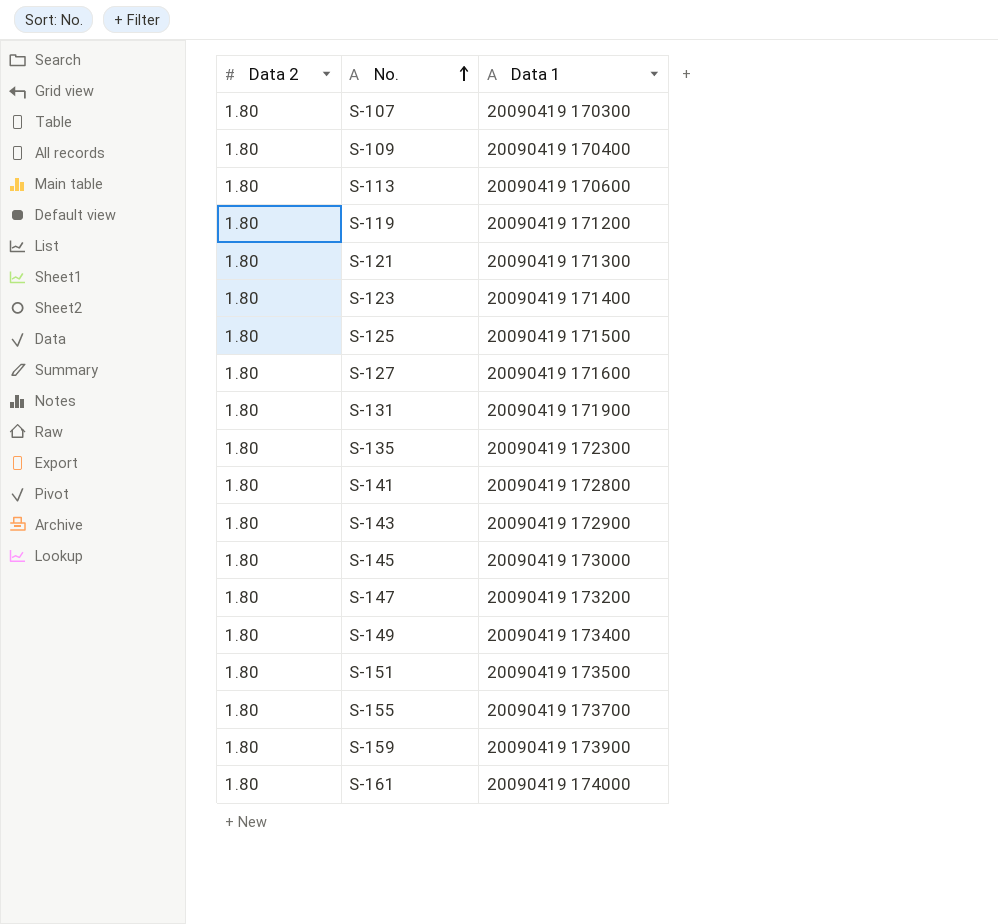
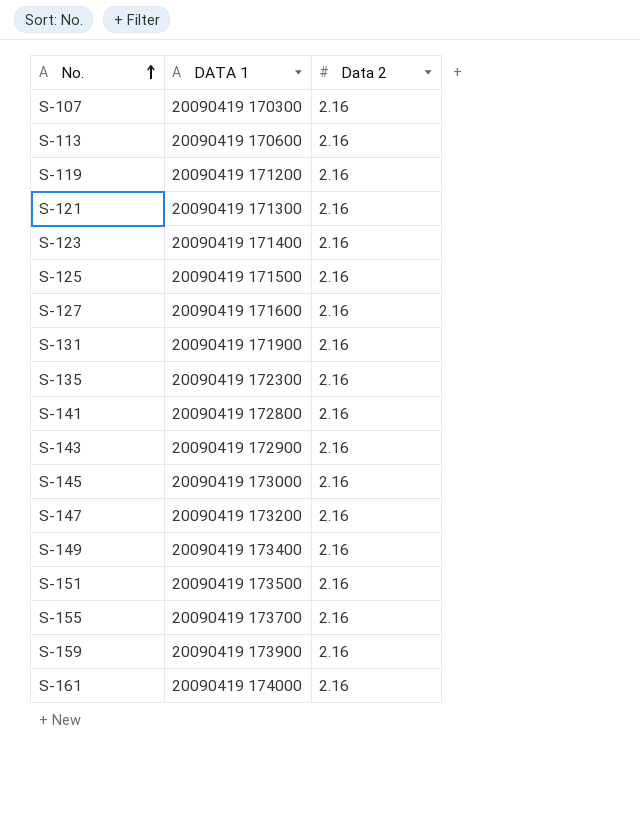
column name: Data 1 -> DATA 1
column Data 2 | position: 1 -> 3
row S-109: 1.80 | 20090419 170400 -> none
S-107 | Data 2: 1.80 -> 2.16
S-113 | Data 2: 1.80 -> 2.16
S-119 | Data 2: 1.80 -> 2.16
S-121 | Data 2: 1.80 -> 2.16
S-123 | Data 2: 1.80 -> 2.16
S-125 | Data 2: 1.80 -> 2.16
S-127 | Data 2: 1.80 -> 2.16
S-131 | Data 2: 1.80 -> 2.16
S-135 | Data 2: 1.80 -> 2.16
S-141 | Data 2: 1.80 -> 2.16
S-143 | Data 2: 1.80 -> 2.16
S-145 | Data 2: 1.80 -> 2.16
S-147 | Data 2: 1.80 -> 2.16
S-149 | Data 2: 1.80 -> 2.16
S-151 | Data 2: 1.80 -> 2.16
S-155 | Data 2: 1.80 -> 2.16
S-159 | Data 2: 1.80 -> 2.16
S-161 | Data 2: 1.80 -> 2.16

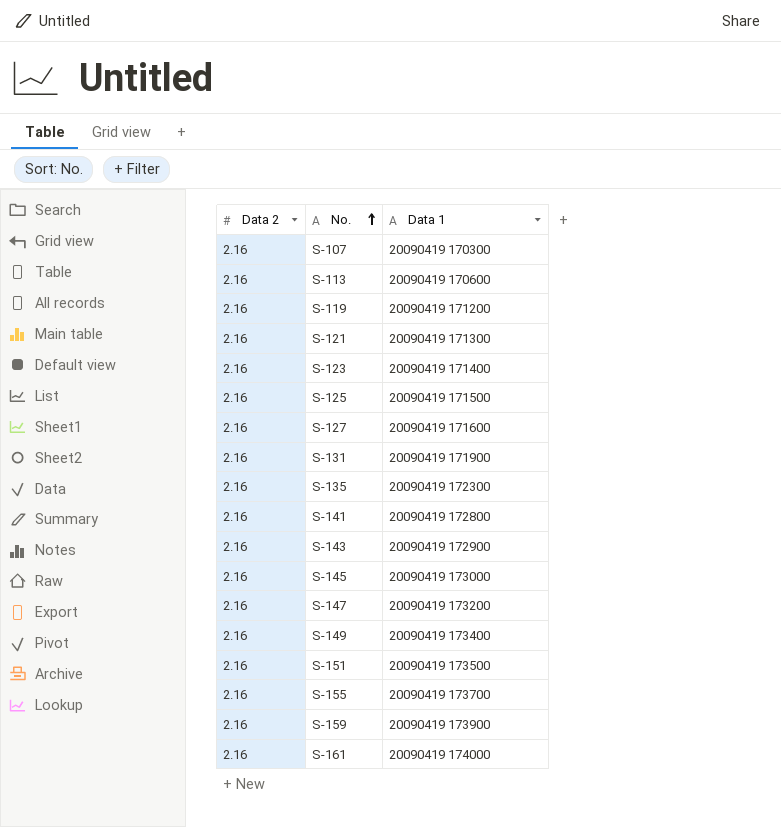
column Data 2 | position: 3 -> 1
column name: DATA 1 -> Data 1

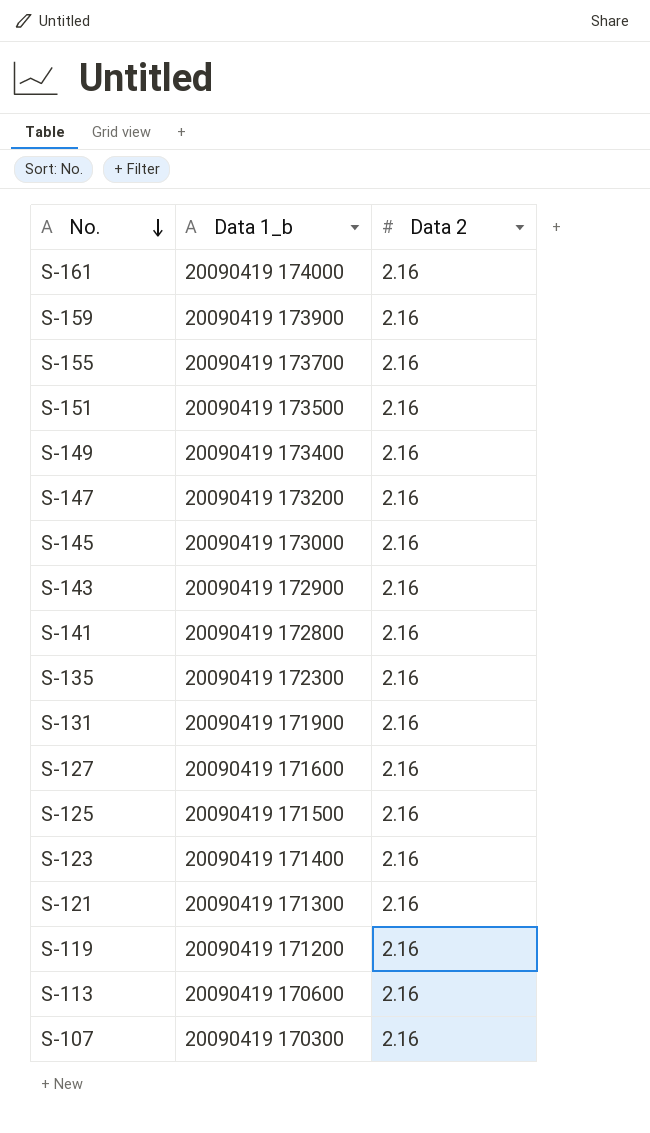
row order: No. ascending -> No. descending
column name: Data 1 -> Data 1_b
column Data 2 | position: 1 -> 3

